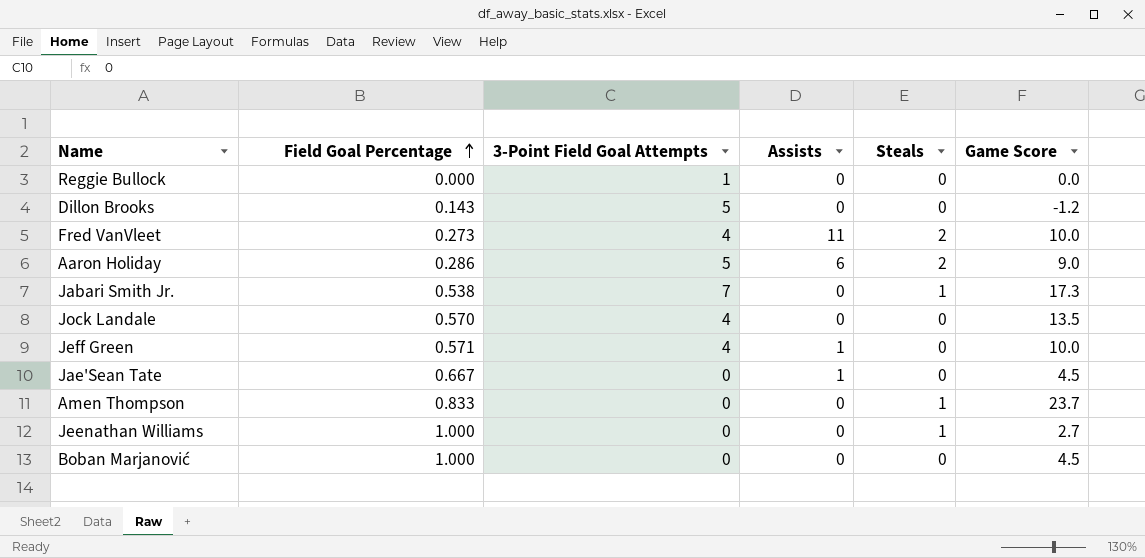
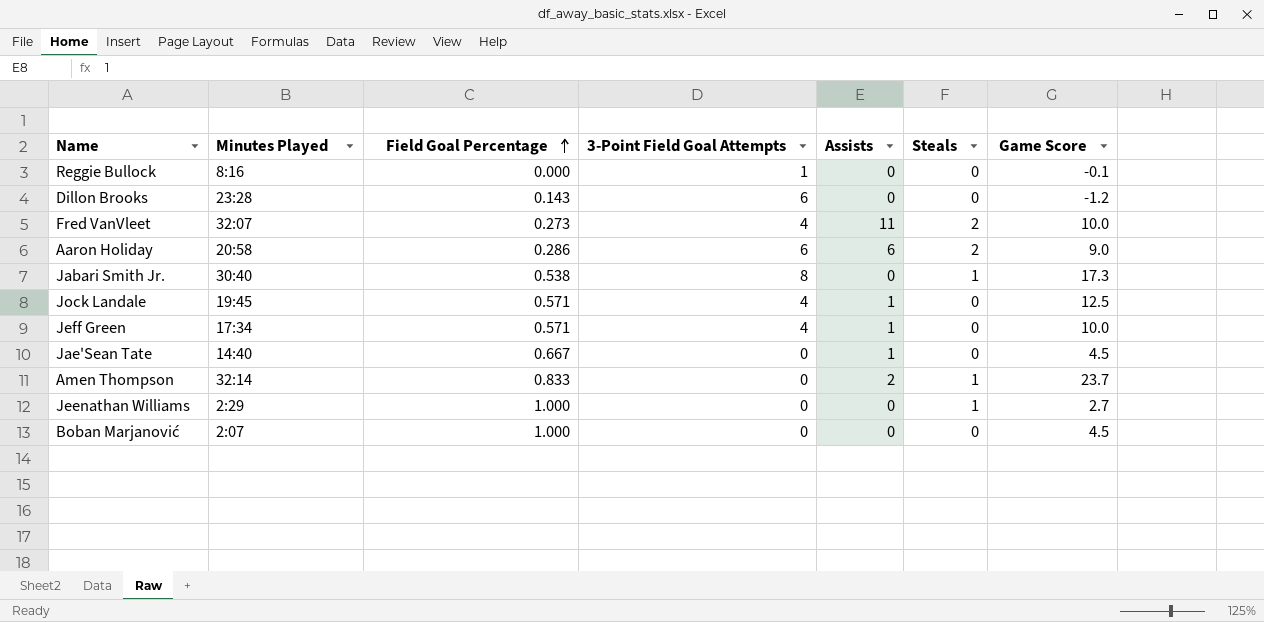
column Minutes Played | position: none -> 2
Reggie Bullock | Game Score: 0.0 -> -0.1
Dillon Brooks | 3-Point Field Goal Attempts: 5 -> 6
Aaron Holiday | 3-Point Field Goal Attempts: 5 -> 6
Jabari Smith Jr. | 3-Point Field Goal Attempts: 7 -> 8
Jock Landale | Field Goal Percentage: 0.570 -> 0.571
Jock Landale | Assists: 0 -> 1
Jock Landale | Game Score: 13.5 -> 12.5
Amen Thompson | Assists: 0 -> 2

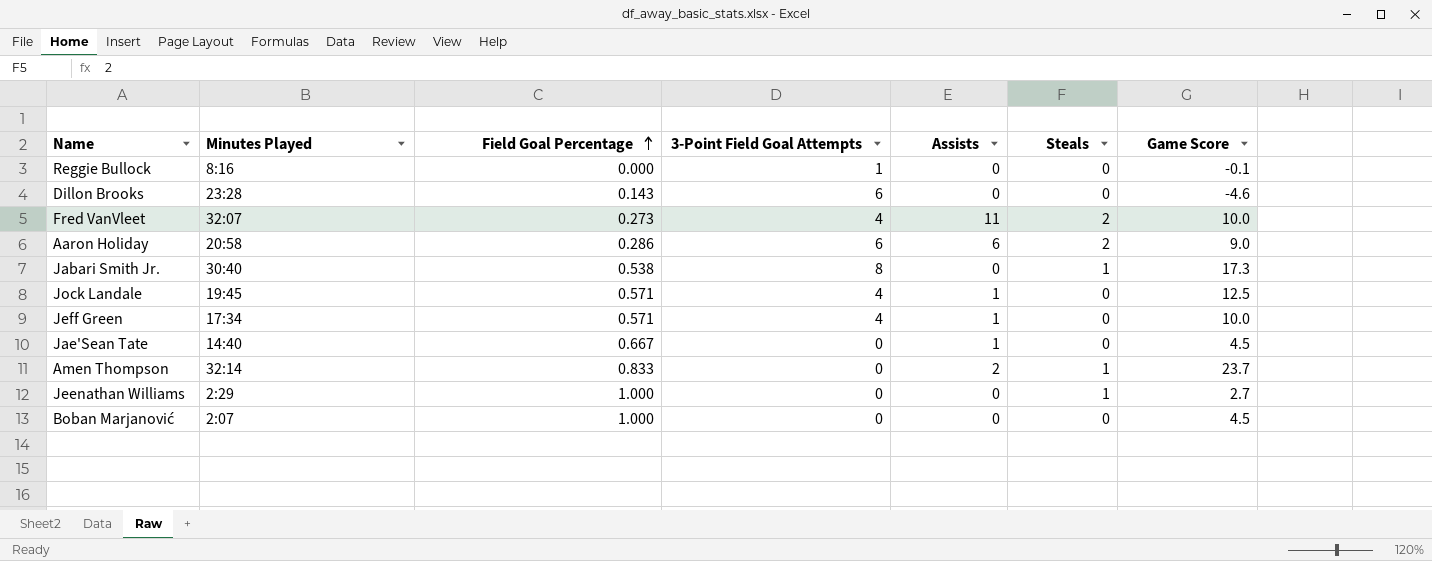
Dillon Brooks | Game Score: -1.2 -> -4.6

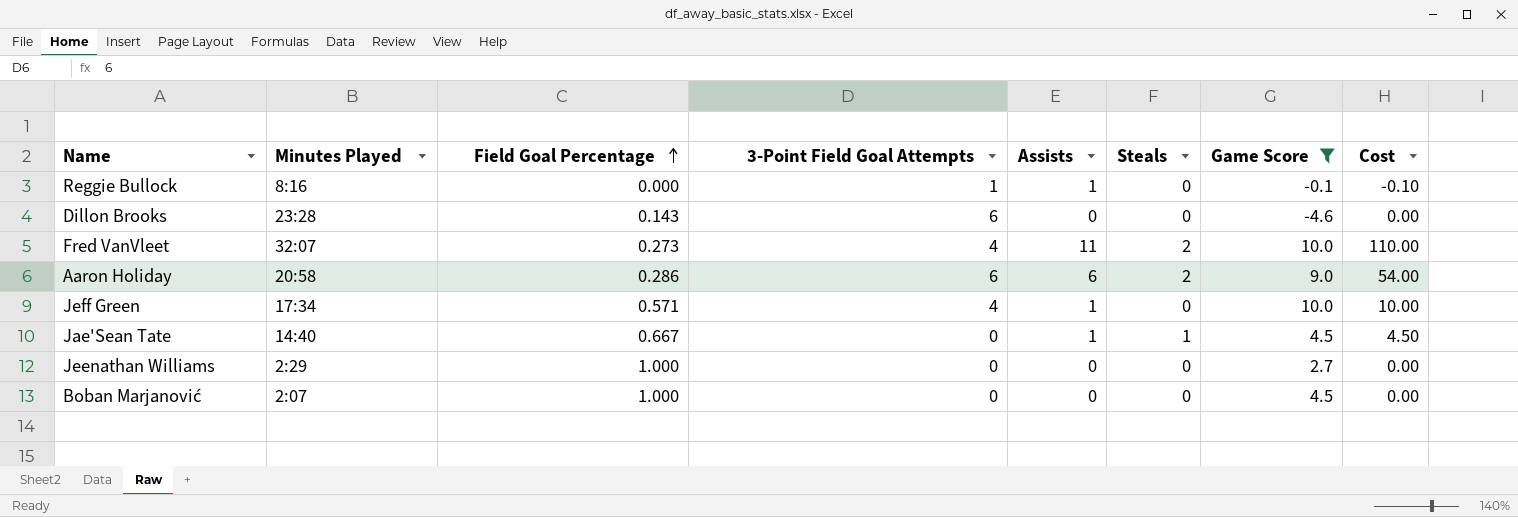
filter: none -> Game Score <= 10.0
column Cost | formula: none -> [Assists] * [Game Score]
Reggie Bullock | Assists: 0 -> 1
Jae'Sean Tate | Steals: 0 -> 1
Jeenathan Williams | Steals: 1 -> 0

